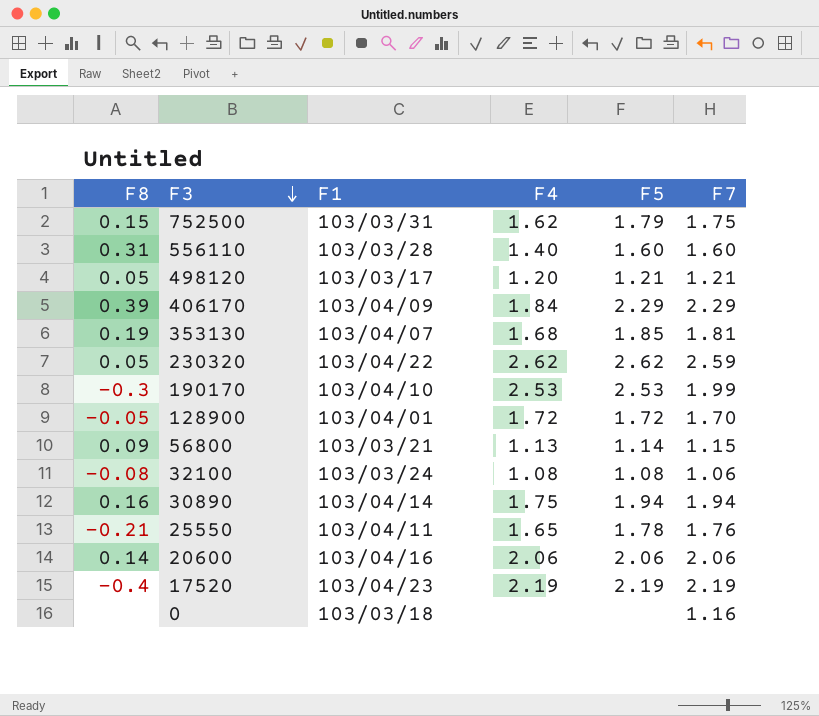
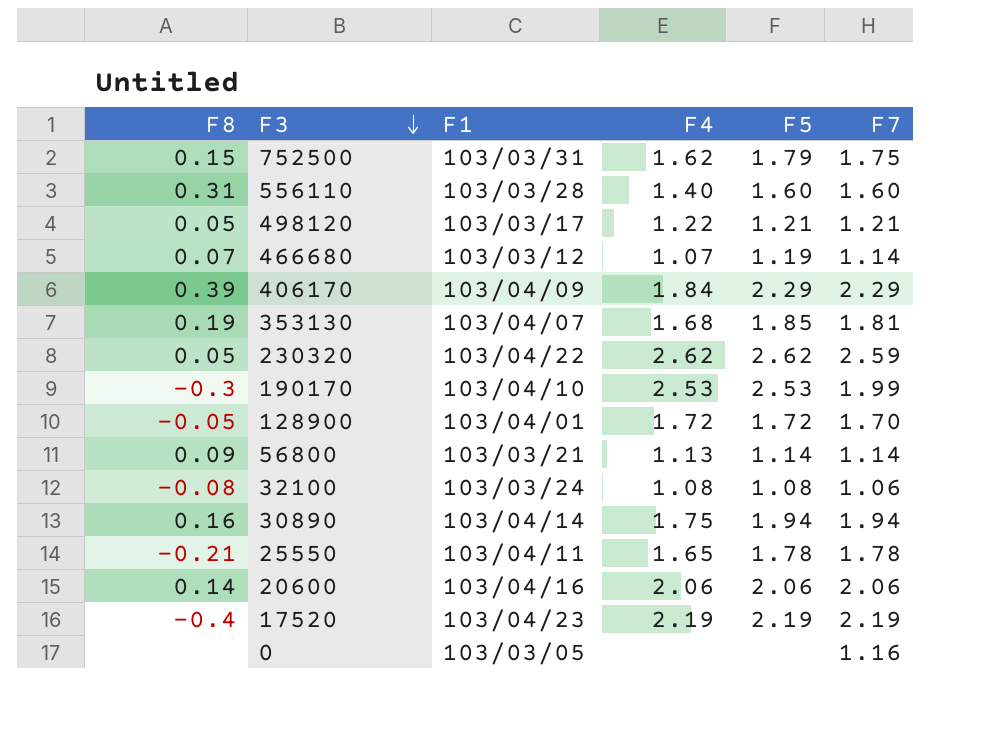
498120 | F4: 1.20 -> 1.22
row 466680: none -> 0.07 | 103/03/12 | 1.07 | 1.19 | 1.14
56800 | F7: 1.15 -> 1.14
25550 | F7: 1.76 -> 1.78
0 | F1: 103/03/18 -> 103/03/05

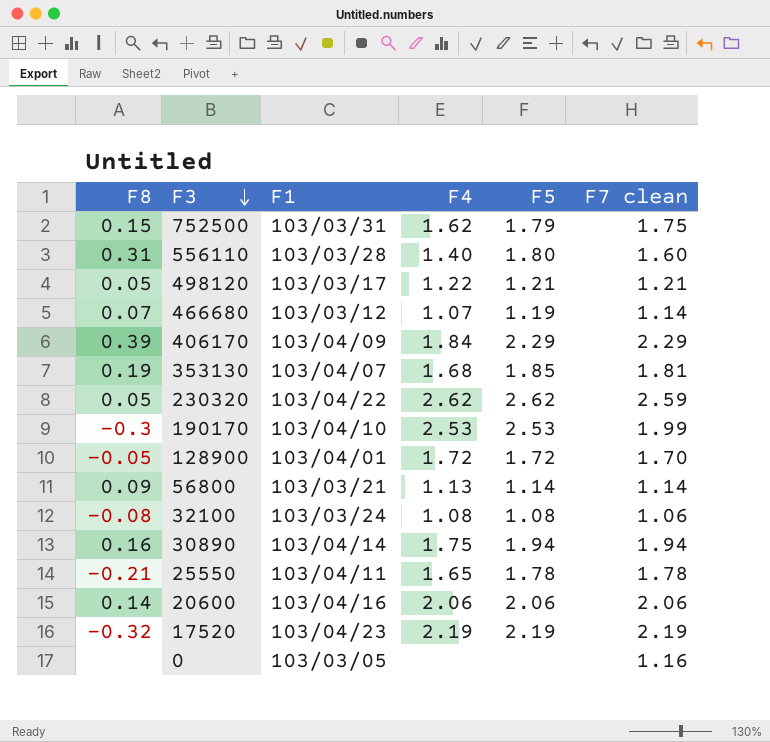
column name: F7 -> F7 clean
556110 | F5: 1.60 -> 1.80
17520 | F8: -0.4 -> -0.32

